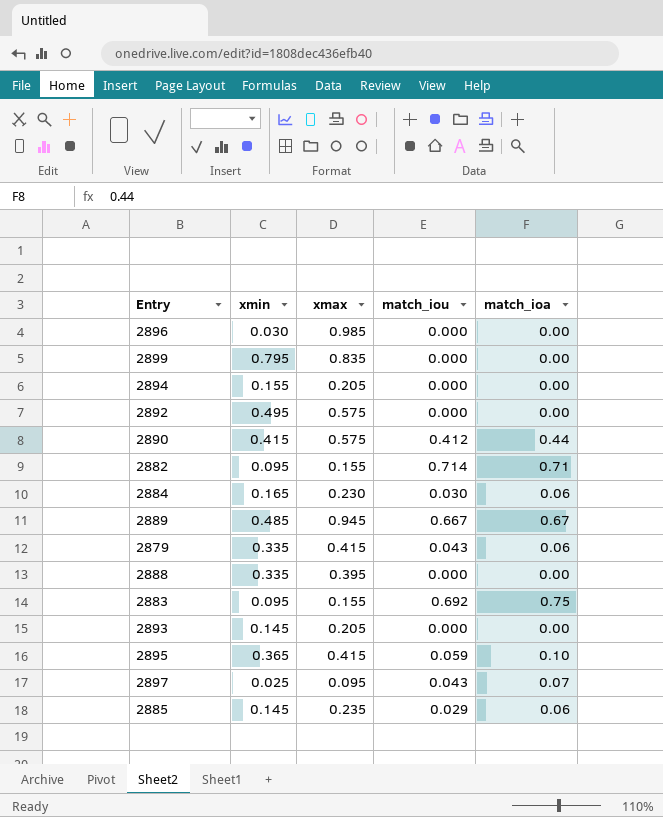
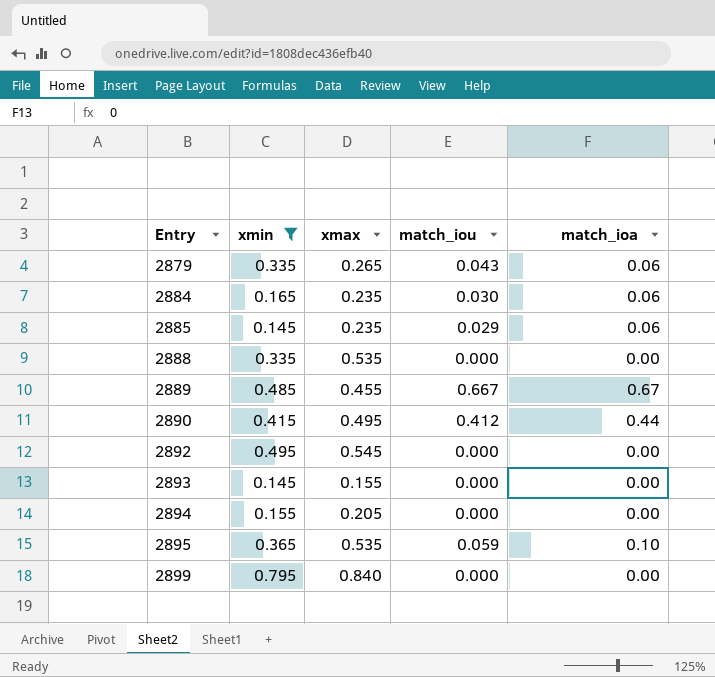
filter: none -> xmin >= 0.145
row order: none -> Entry ascending
2879 | xmax: 0.415 -> 0.265
2884 | xmax: 0.230 -> 0.235
2888 | xmax: 0.395 -> 0.535
2889 | xmax: 0.945 -> 0.455
2890 | xmax: 0.575 -> 0.495
2892 | xmax: 0.575 -> 0.545
2893 | xmax: 0.205 -> 0.155
2895 | xmax: 0.415 -> 0.535
2899 | xmax: 0.835 -> 0.840

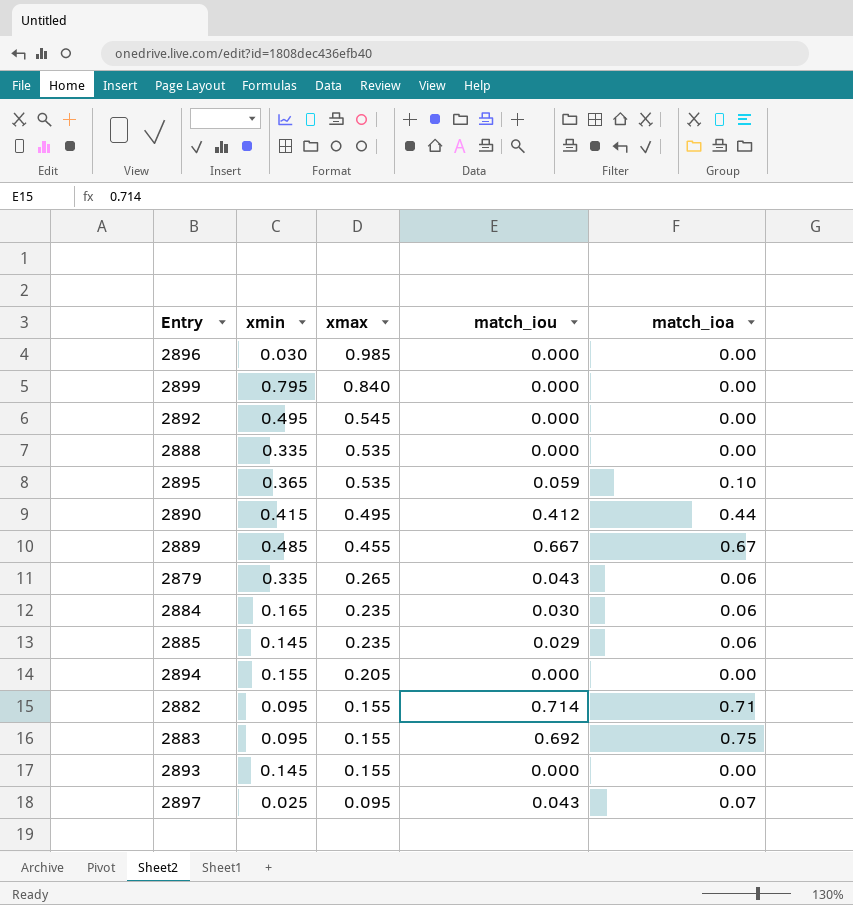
filter: xmin >= 0.145 -> none
row order: Entry ascending -> xmax descending

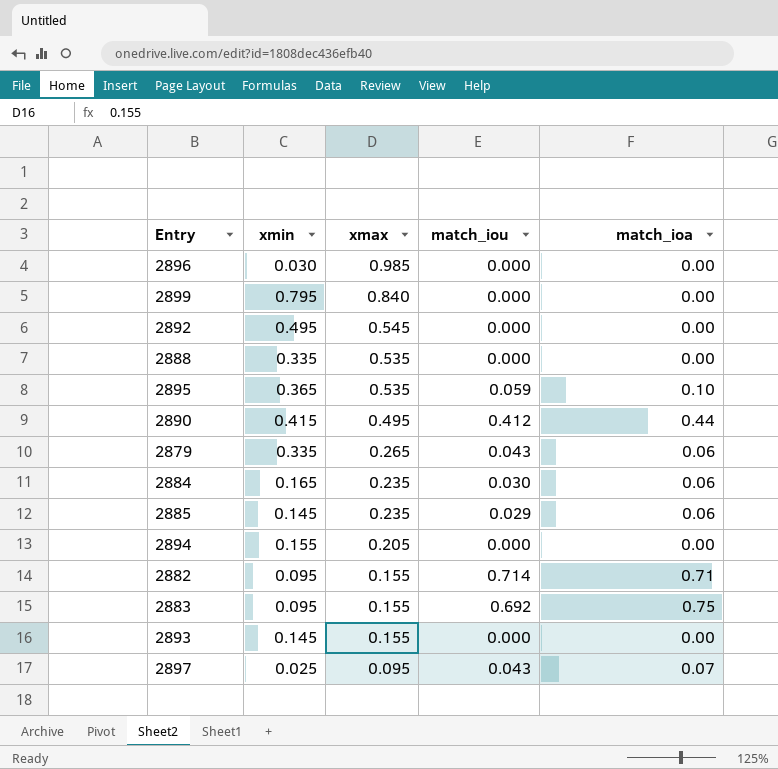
row 2889: 0.485 | 0.455 | 0.667 | 0.67 -> none

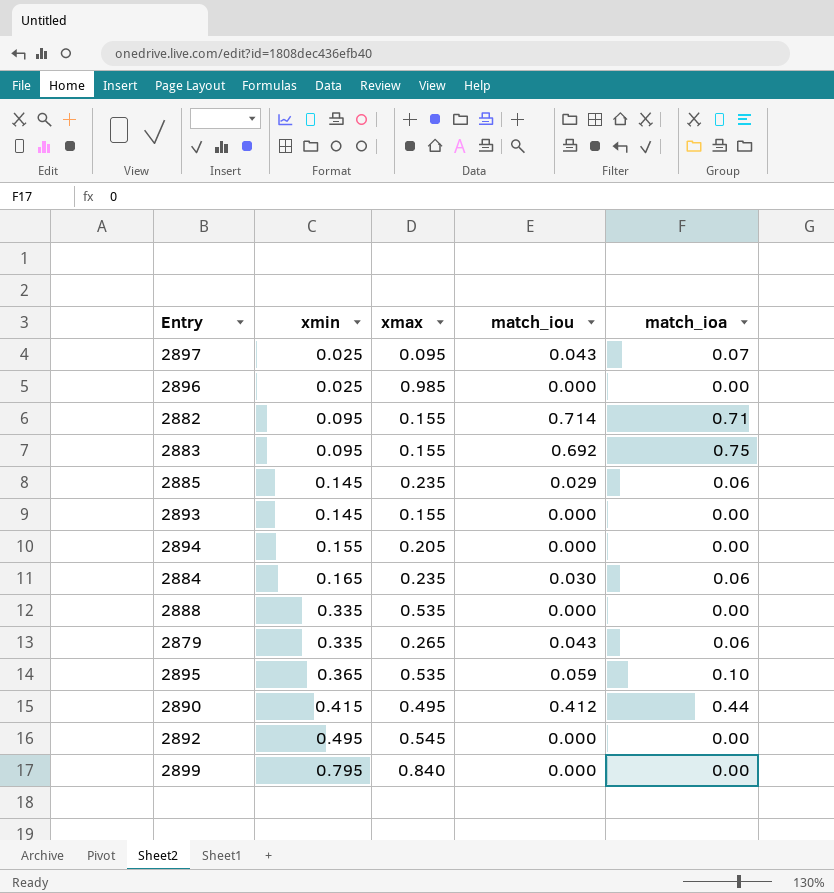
row order: xmax descending -> xmin ascending
2896 | xmin: 0.030 -> 0.025

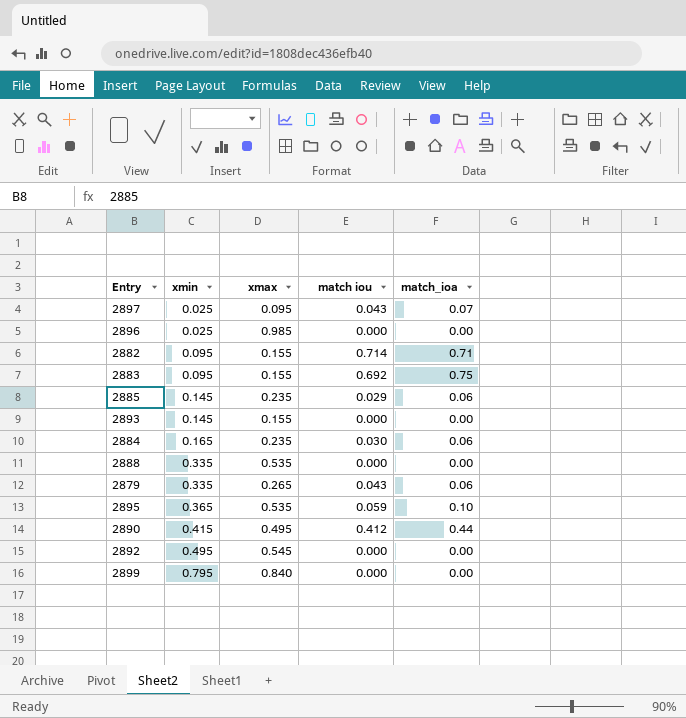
column name: match_iou -> match iou
row 2894: 0.155 | 0.205 | 0.000 | 0.00 -> none

